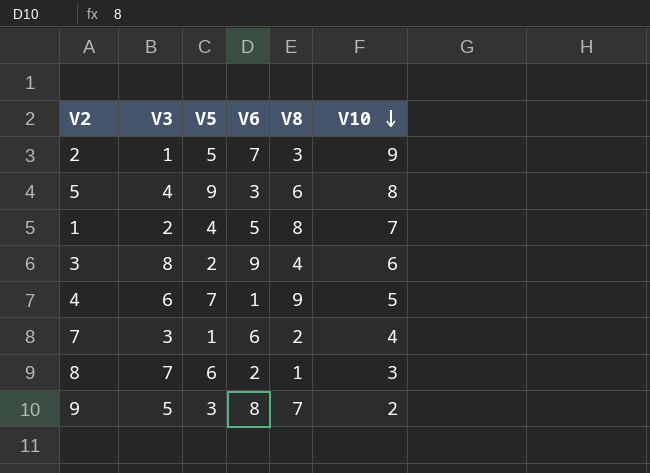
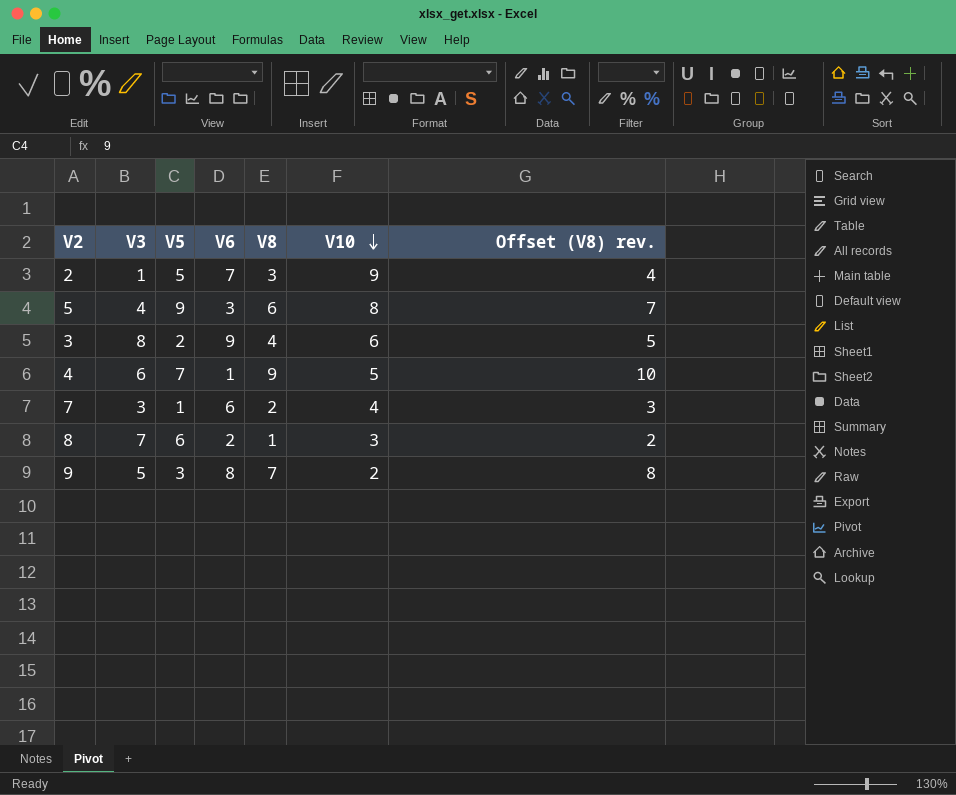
column Offset (V8) rev. | formula: none -> [V8] + 1
row 1: 2 | 4 | 5 | 8 | 7 -> none

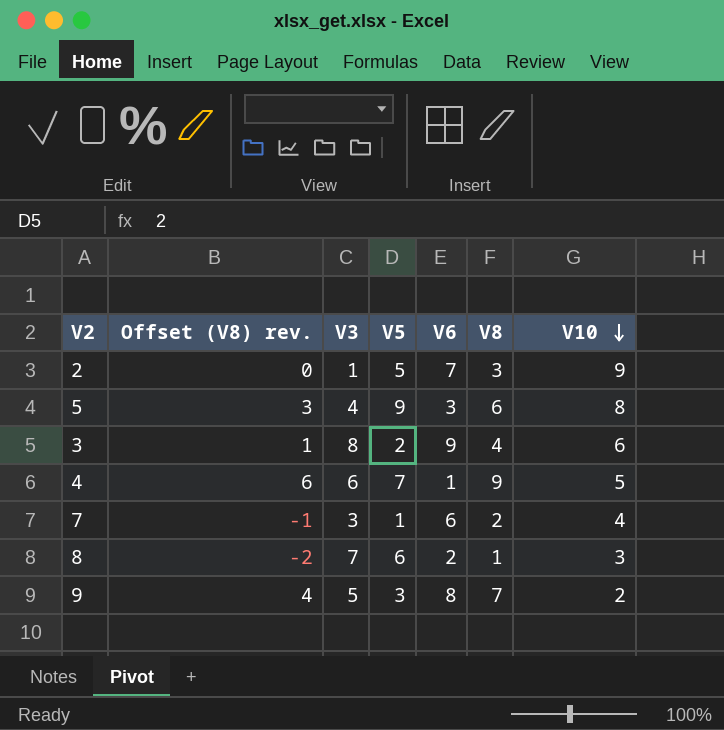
column Offset (V8) rev. | formula: [V8] + 1 -> [V8] - 3
column Offset (V8) rev. | position: 7 -> 2

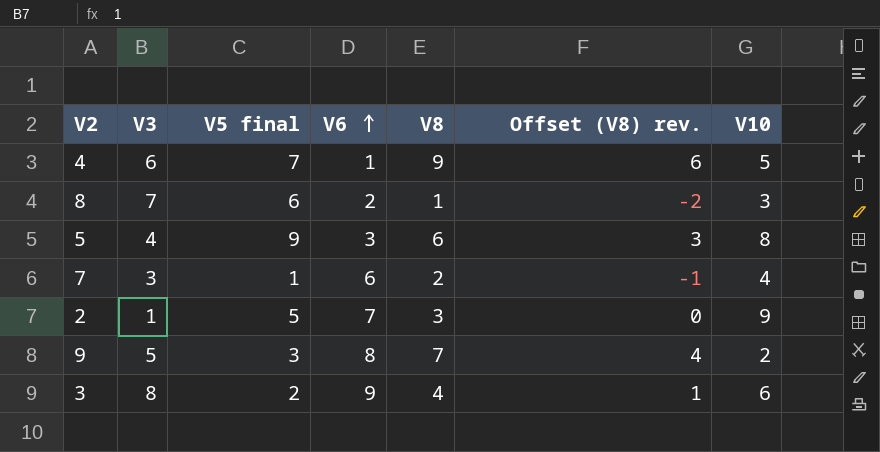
row order: V10 descending -> V6 ascending
column name: V5 -> V5 final
column Offset (V8) rev. | position: 2 -> 6

